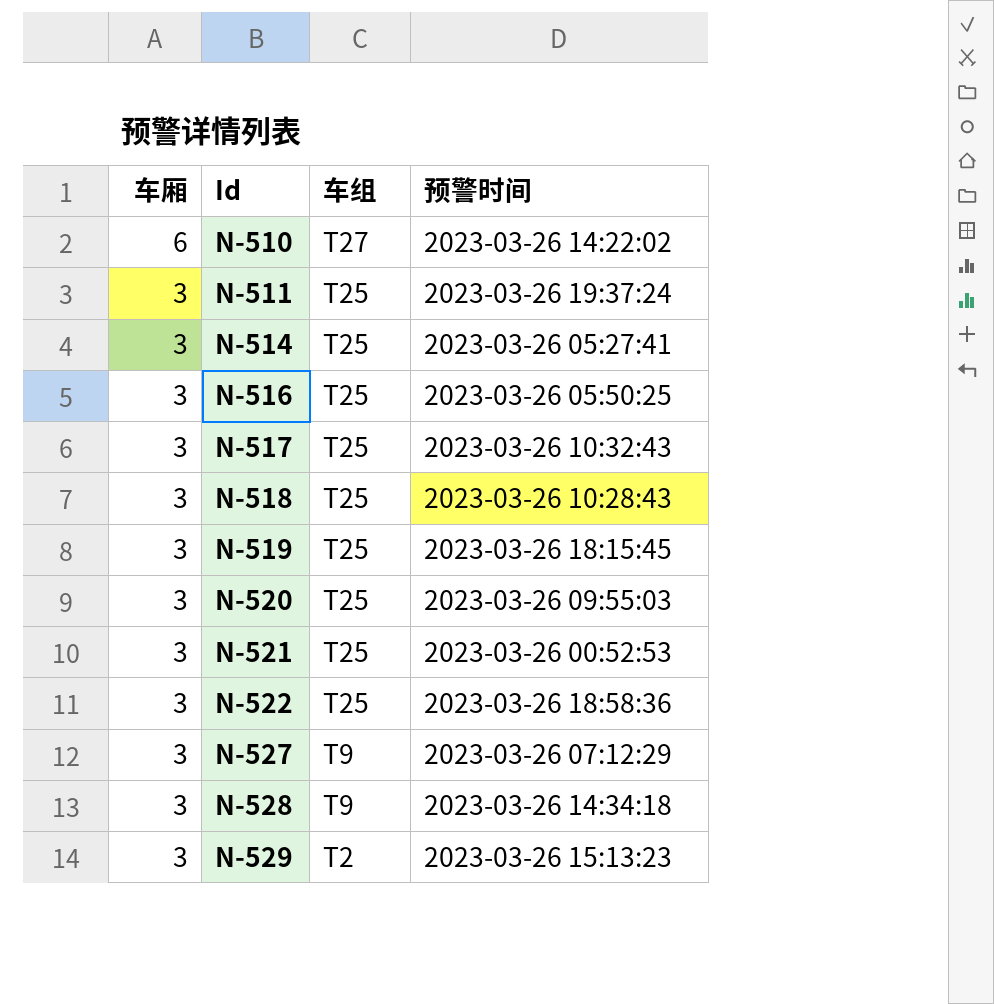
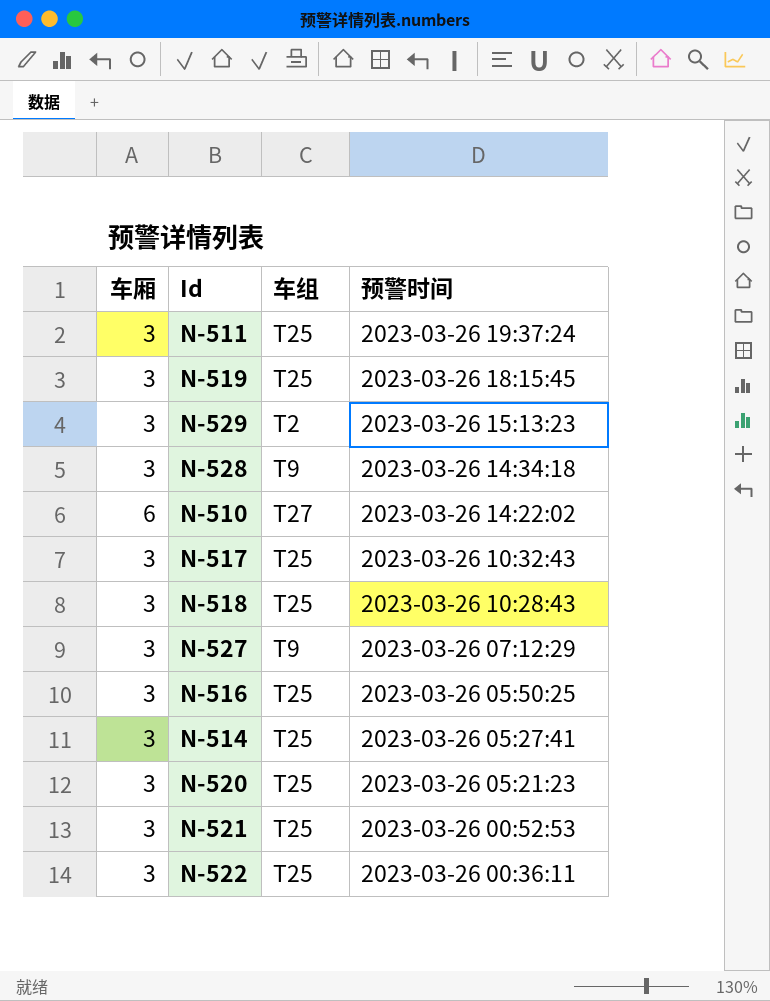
row order: 车厢 descending -> 预警时间 descending
N-520 | 预警时间: 2023-03-26 09:55:03 -> 2023-03-26 05:21:23
N-522 | 预警时间: 2023-03-26 18:58:36 -> 2023-03-26 00:36:11

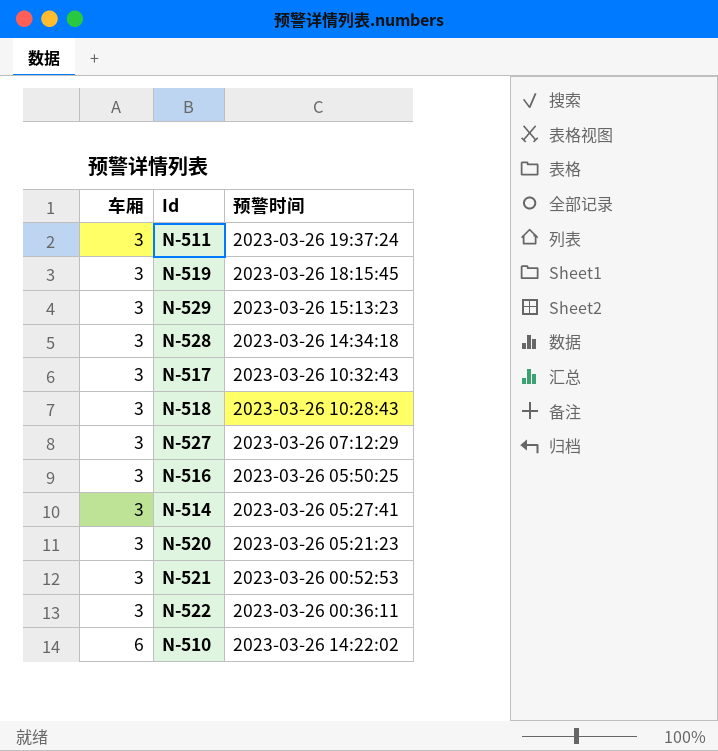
row order: 预警时间 descending -> 车厢 ascending
column 车组 | position: 3 -> none

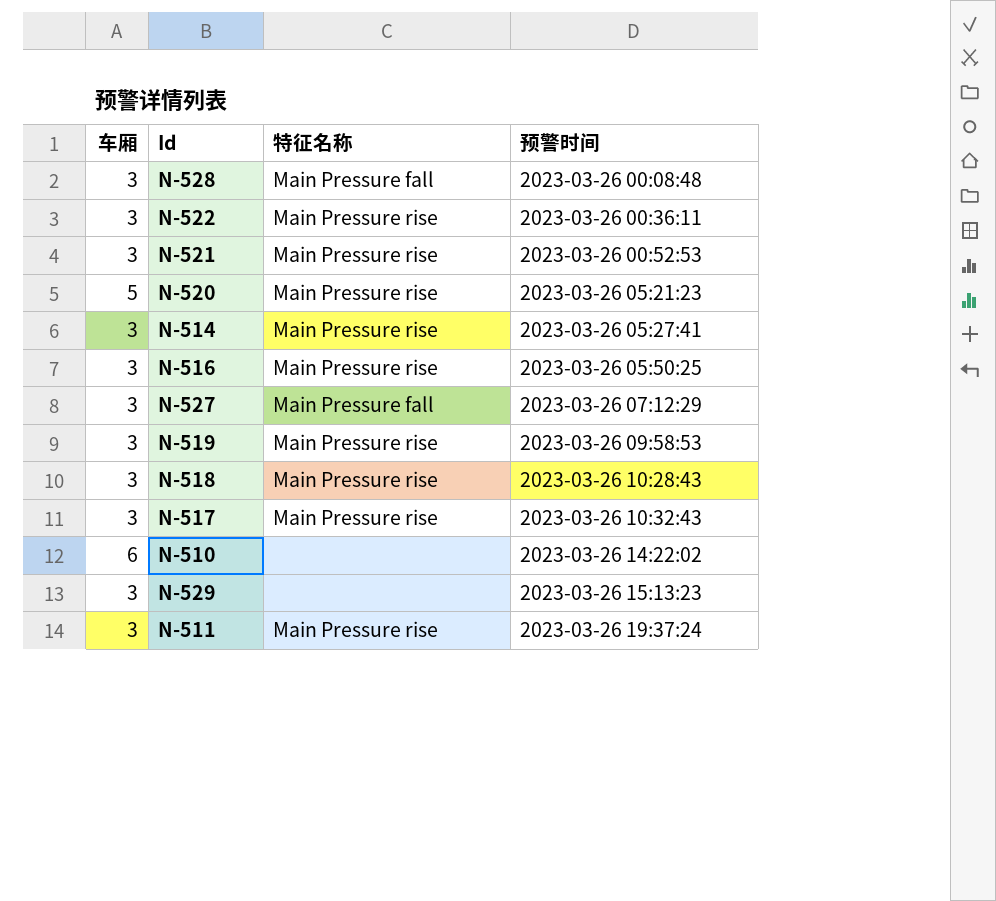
row order: 车厢 ascending -> 预警时间 ascending
column 特征名称 | position: none -> 3
N-528 | 预警时间: 2023-03-26 14:34:18 -> 2023-03-26 00:08:48
N-520 | 车厢: 3 -> 5
N-519 | 预警时间: 2023-03-26 18:15:45 -> 2023-03-26 09:58:53

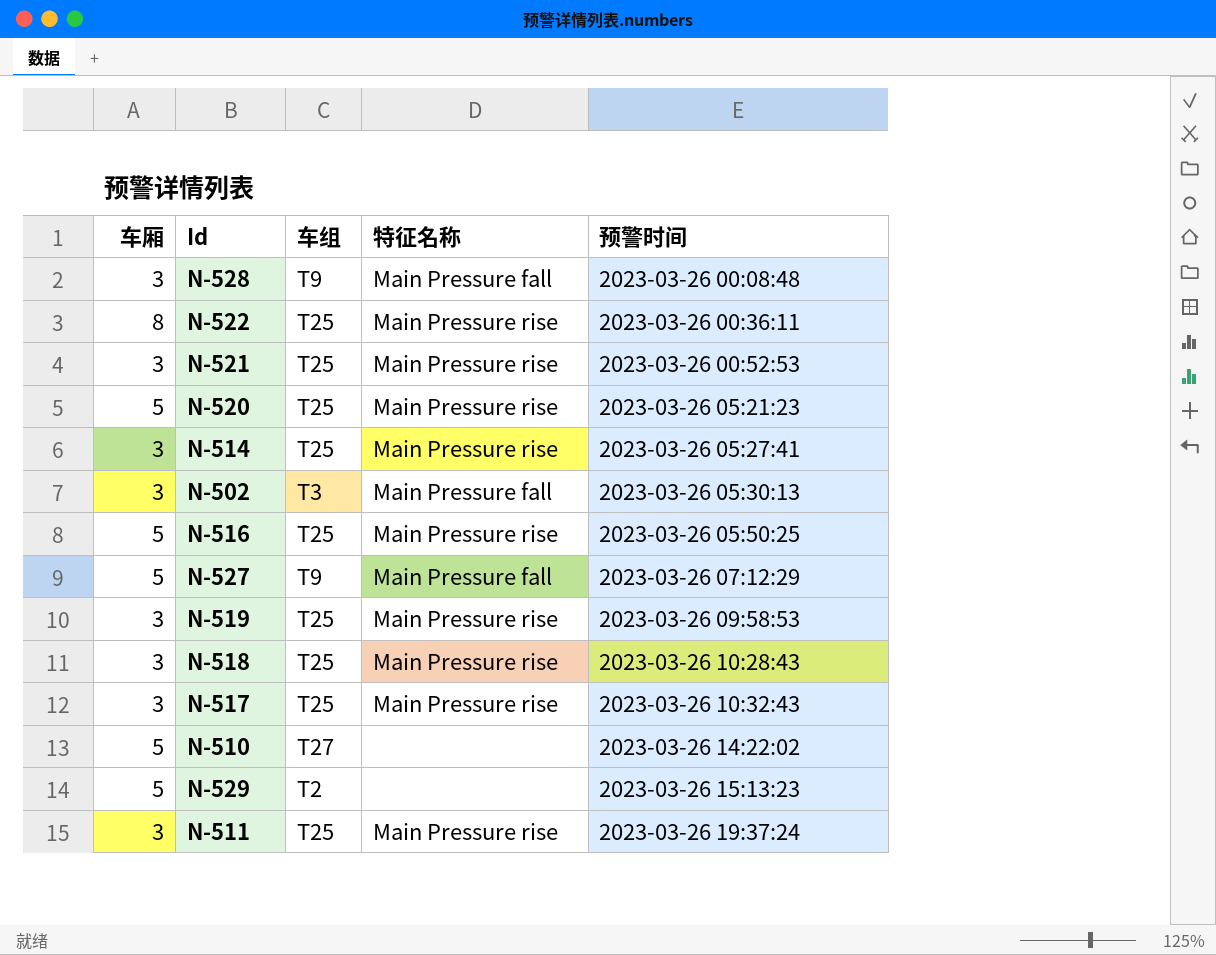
column 车组 | position: none -> 3
N-522 | 车厢: 3 -> 8
row N-502: none -> 3 | T3 | Main Pressure fall | 2023-03-26 05:30:13
N-516 | 车厢: 3 -> 5
N-527 | 车厢: 3 -> 5
N-510 | 车厢: 6 -> 5
N-529 | 车厢: 3 -> 5

